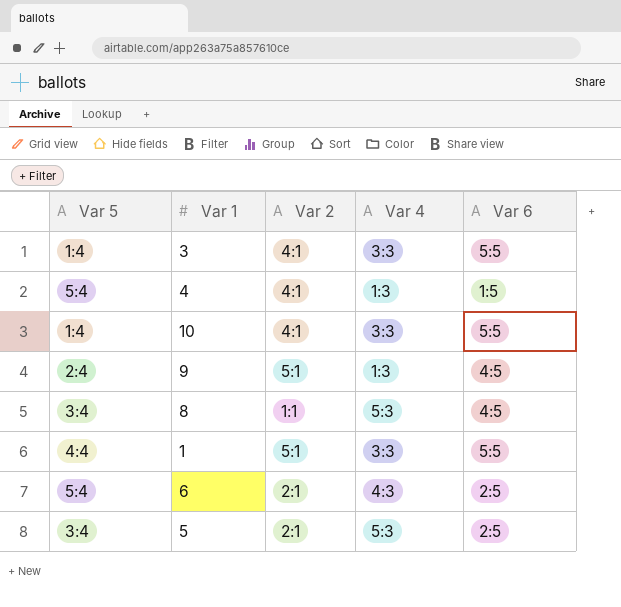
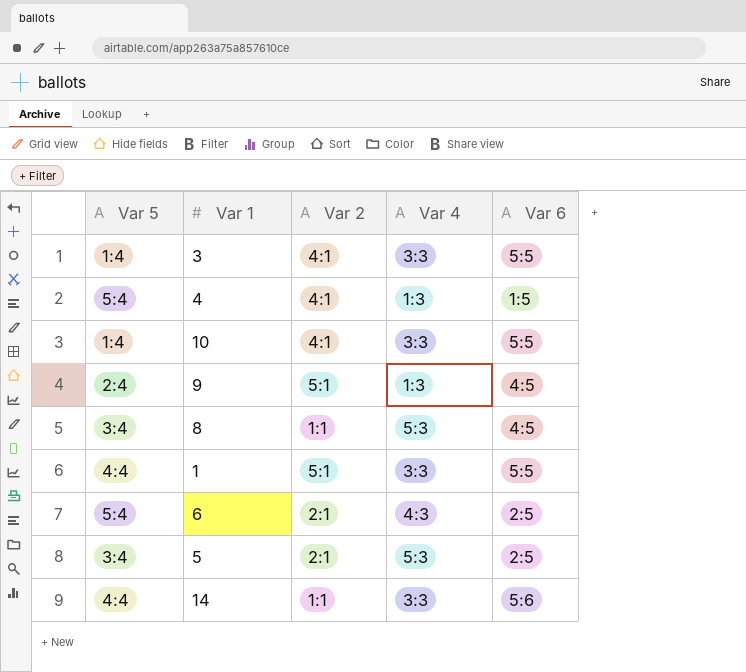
row 14: none -> 4:4 | 1:1 | 3:3 | 5:6

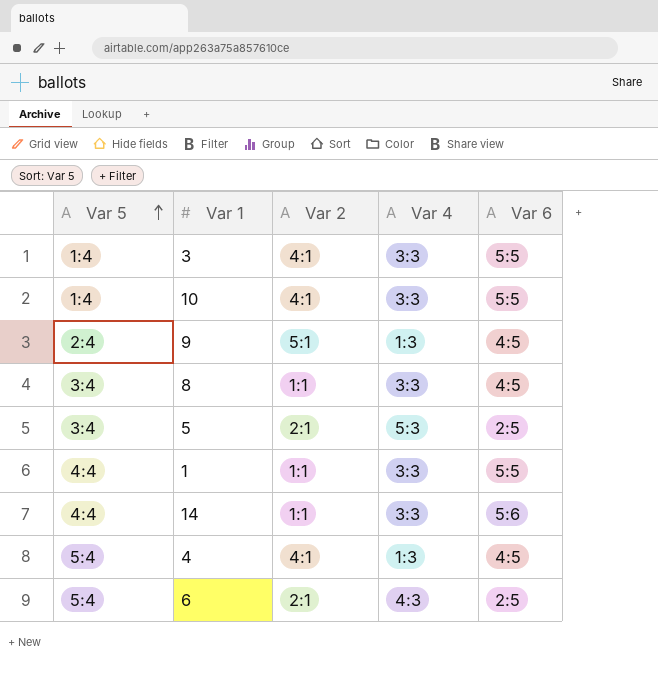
row order: none -> Var 5 ascending
8 | Var 4: 5:3 -> 3:3
1 | Var 2: 5:1 -> 1:1
4 | Var 6: 1:5 -> 4:5

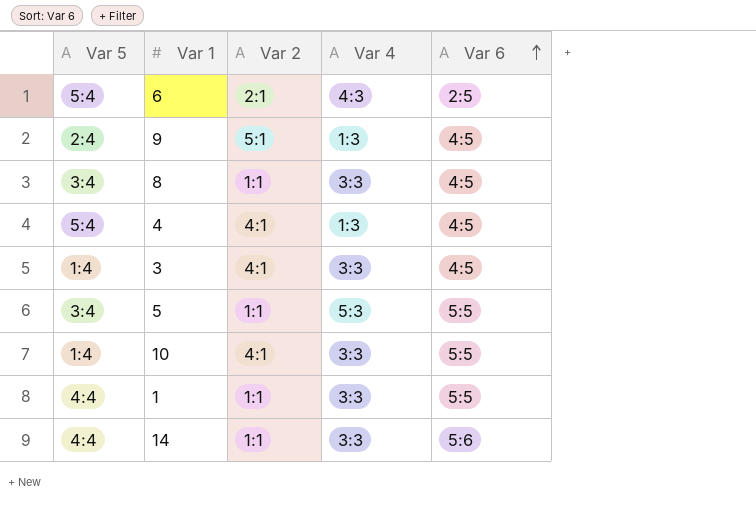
row order: Var 5 ascending -> Var 6 ascending
3 | Var 6: 5:5 -> 4:5
5 | Var 2: 2:1 -> 1:1
5 | Var 6: 2:5 -> 5:5

